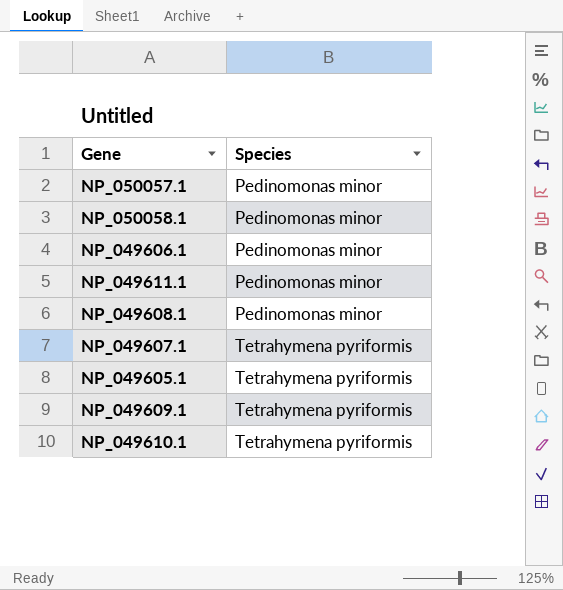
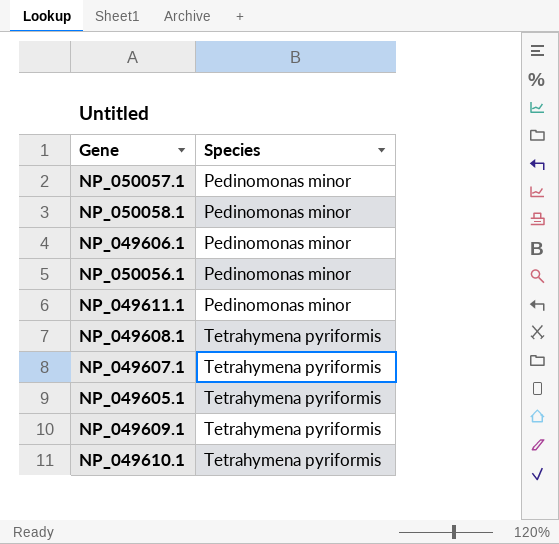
row NP_050056.1: none -> Pedinomonas minor
NP_049608.1 | Species: Pedinomonas minor -> Tetrahymena pyriformis

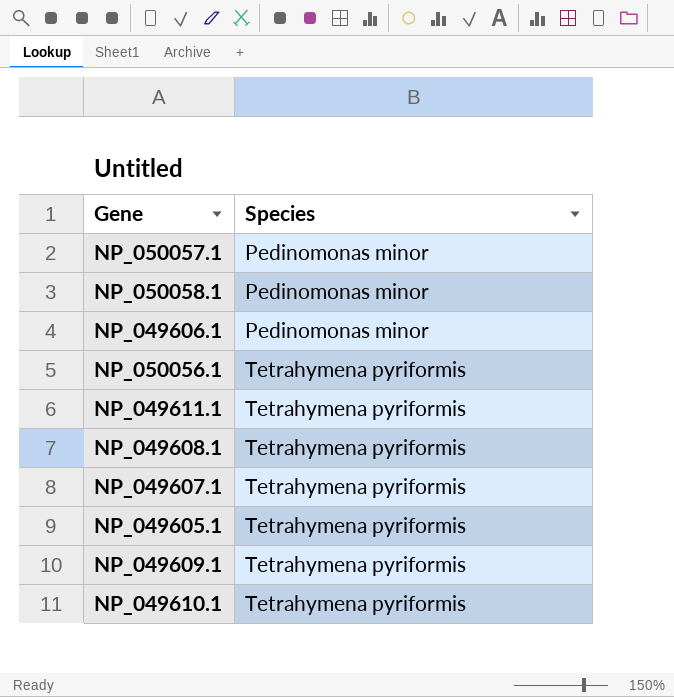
NP_050056.1 | Species: Pedinomonas minor -> Tetrahymena pyriformis
NP_049611.1 | Species: Pedinomonas minor -> Tetrahymena pyriformis

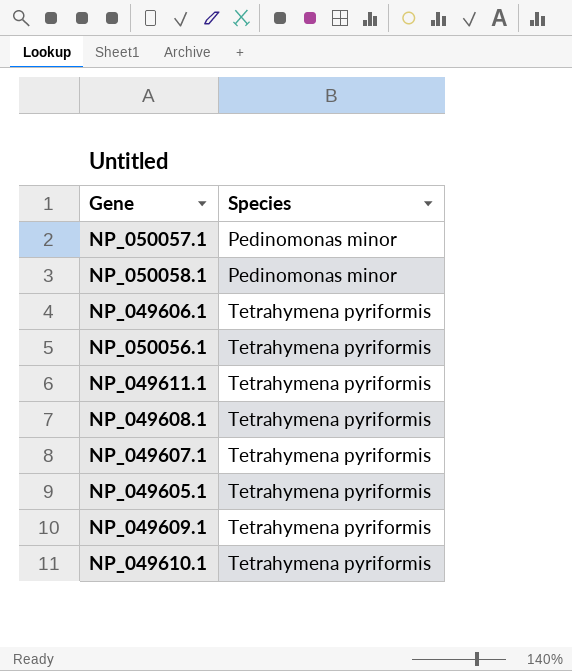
NP_049606.1 | Species: Pedinomonas minor -> Tetrahymena pyriformis

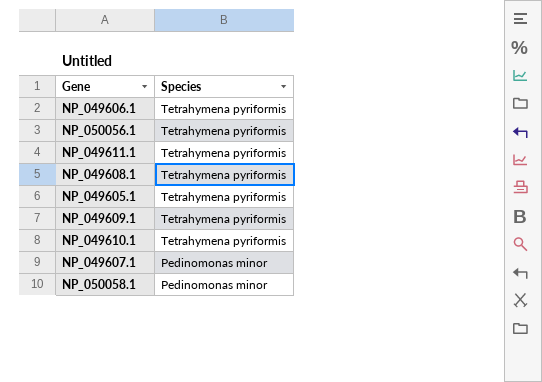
row order: Species ascending -> Species descending
row NP_050057.1: Pedinomonas minor -> none
NP_049607.1 | Species: Tetrahymena pyriformis -> Pedinomonas minor

